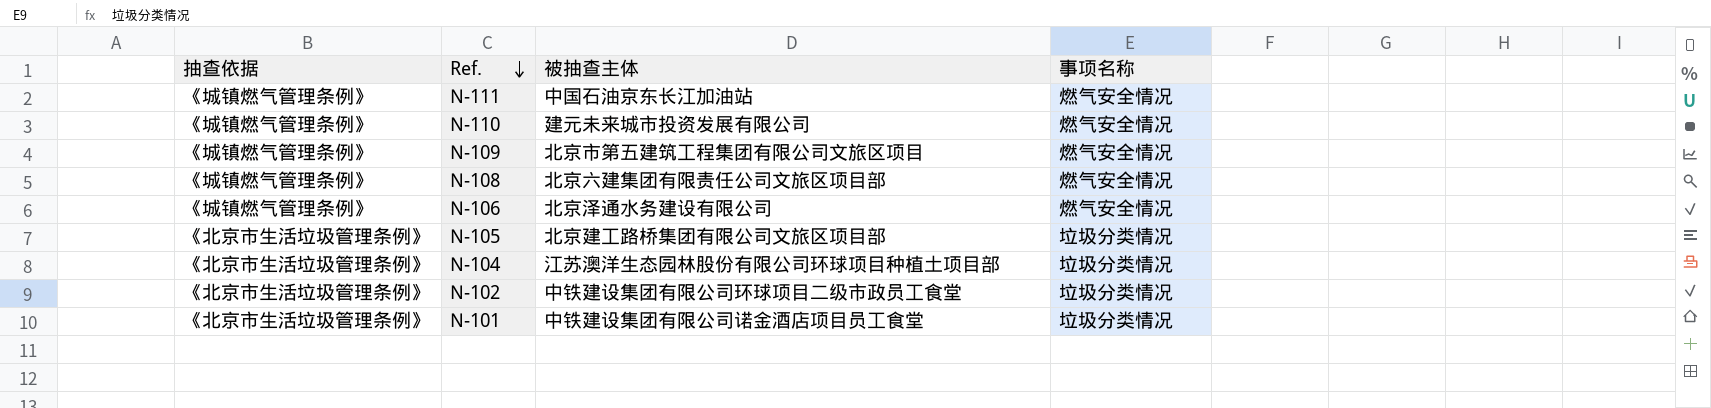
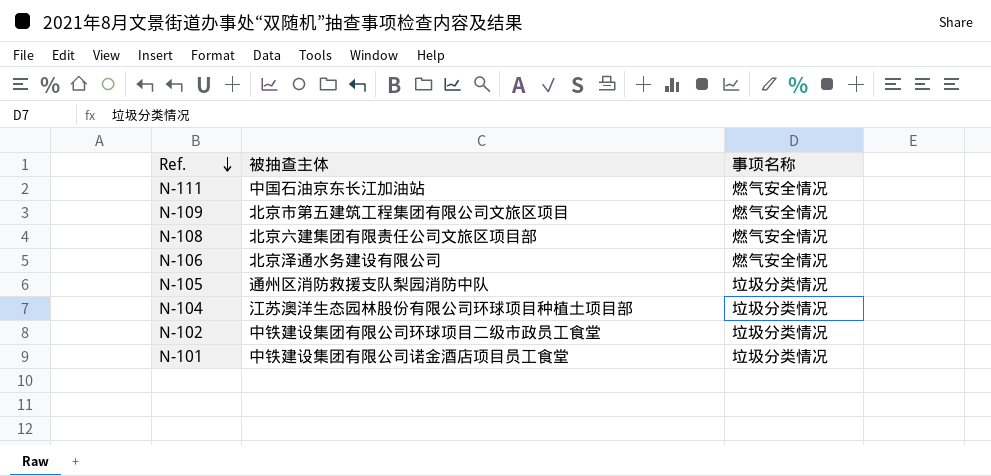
column 抽查依据 | position: 1 -> none
row N-110: 《城镇燃气管理条例》 | 建元未来城市投资发展有限公司 | 燃气安全情况 -> none
N-105 | 被抽查主体: 北京建工路桥集团有限公司文旅区项目部 -> 通州区消防救援支队梨园消防中队

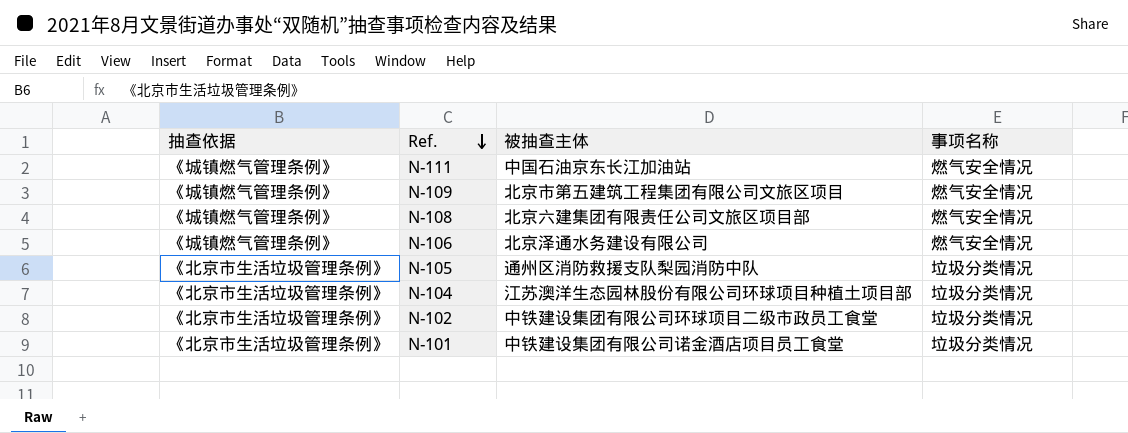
column 抽查依据 | position: none -> 1

